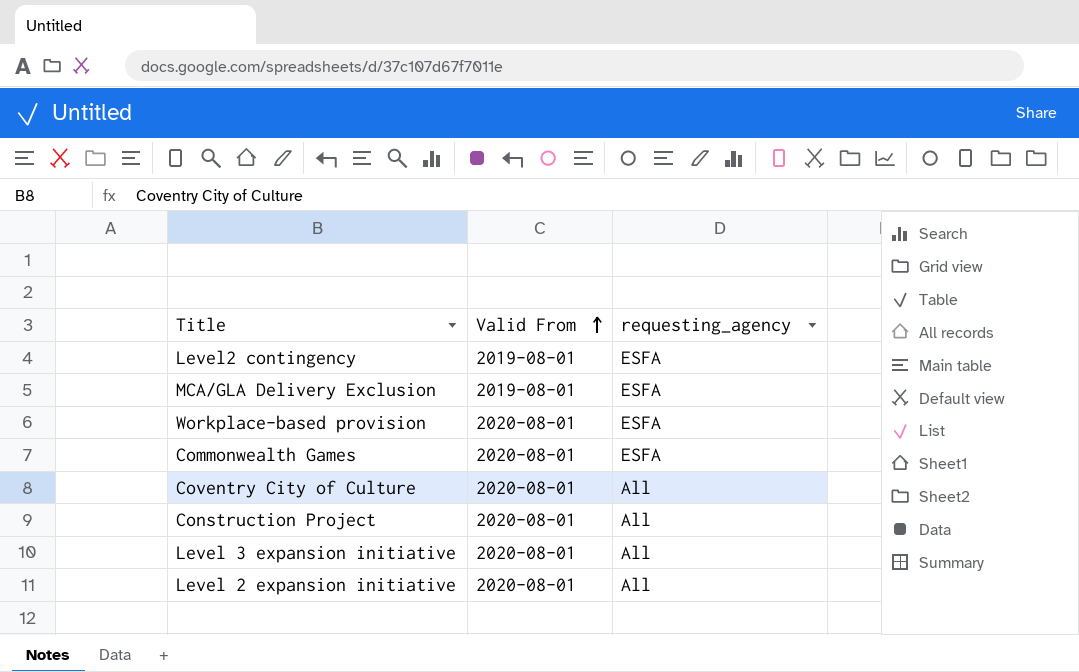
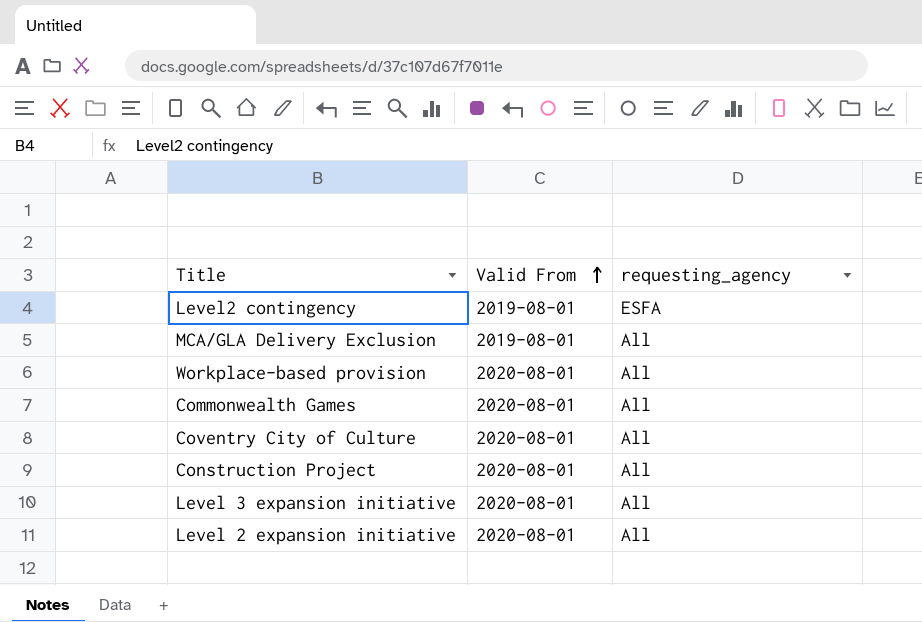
MCA/GLA Delivery Exclusion | requesting_agency: ESFA -> All
Workplace-based provision | requesting_agency: ESFA -> All
Commonwealth Games | requesting_agency: ESFA -> All

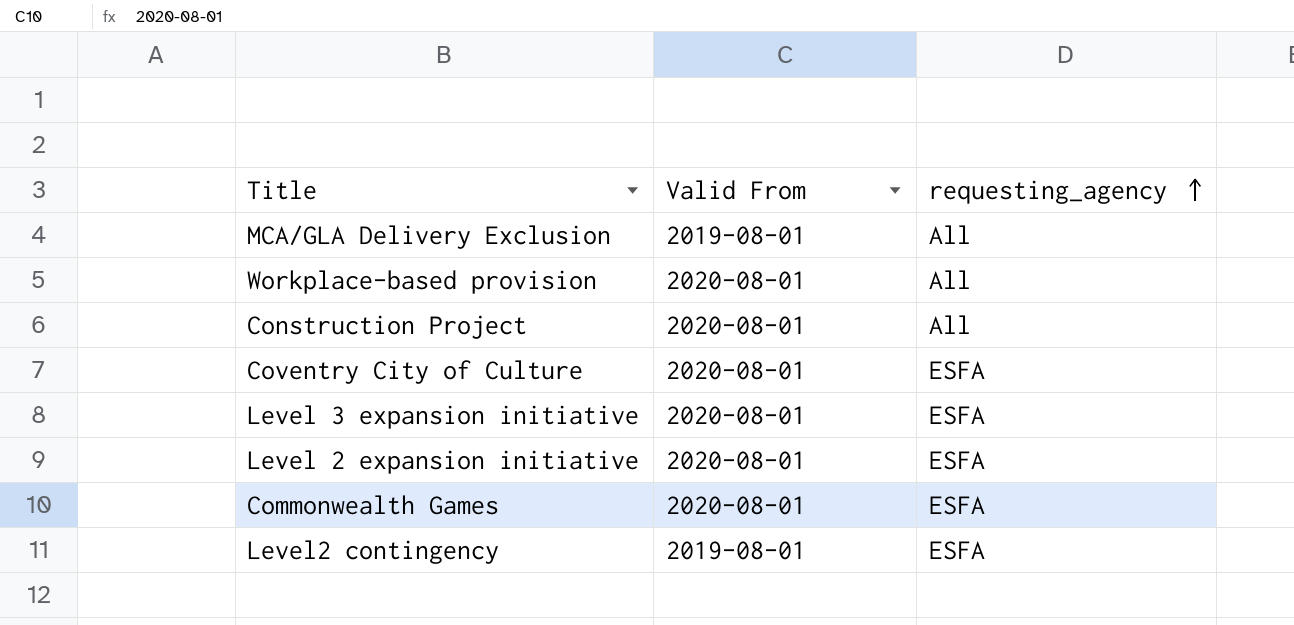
row order: Valid From ascending -> requesting_agency ascending
Coventry City of Culture | requesting_agency: All -> ESFA
Level 3 expansion initiative | requesting_agency: All -> ESFA
Level 2 expansion initiative | requesting_agency: All -> ESFA
Commonwealth Games | requesting_agency: All -> ESFA

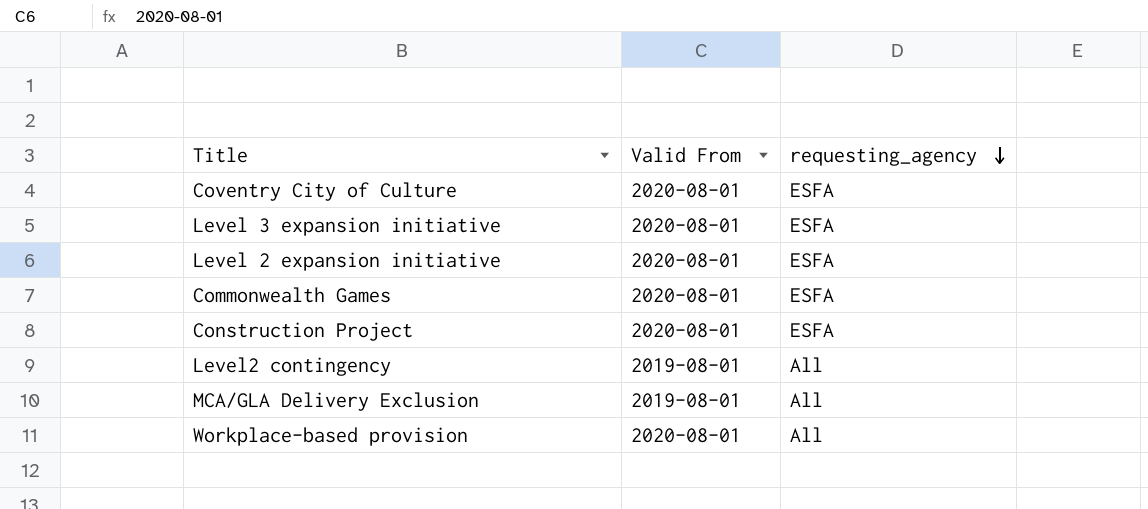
row order: requesting_agency ascending -> requesting_agency descending
Construction Project | requesting_agency: All -> ESFA
Level2 contingency | requesting_agency: ESFA -> All

